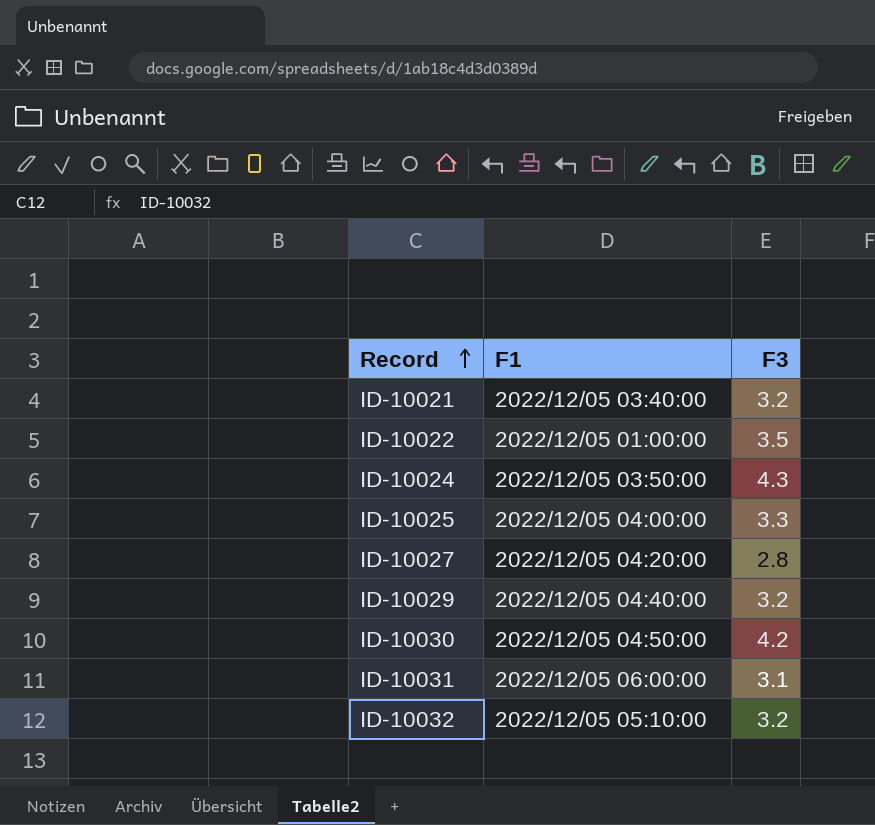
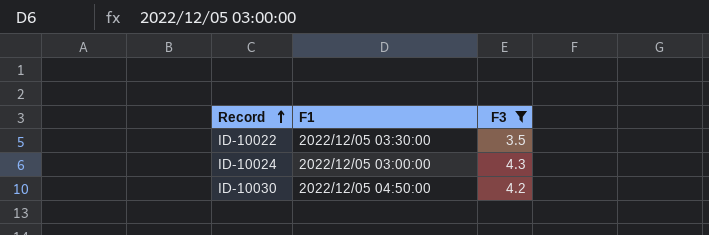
filter: none -> F3 >= 3.5
ID-10022 | F1: 2022/12/05 01:00:00 -> 2022/12/05 03:30:00
ID-10024 | F1: 2022/12/05 03:50:00 -> 2022/12/05 03:00:00

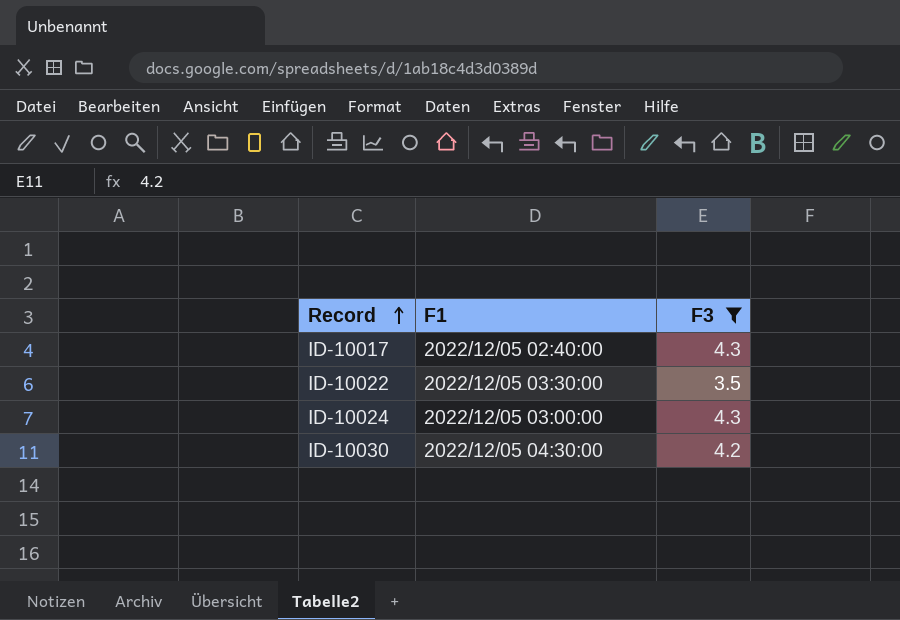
row ID-10017: none -> 2022/12/05 02:40:00 | 4.3
ID-10030 | F1: 2022/12/05 04:50:00 -> 2022/12/05 04:30:00

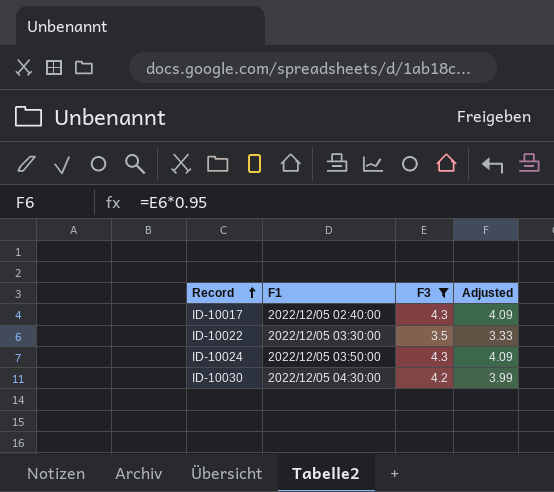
column Adjusted | formula: none -> [F3] * 0.95
ID-10024 | F1: 2022/12/05 03:00:00 -> 2022/12/05 03:50:00

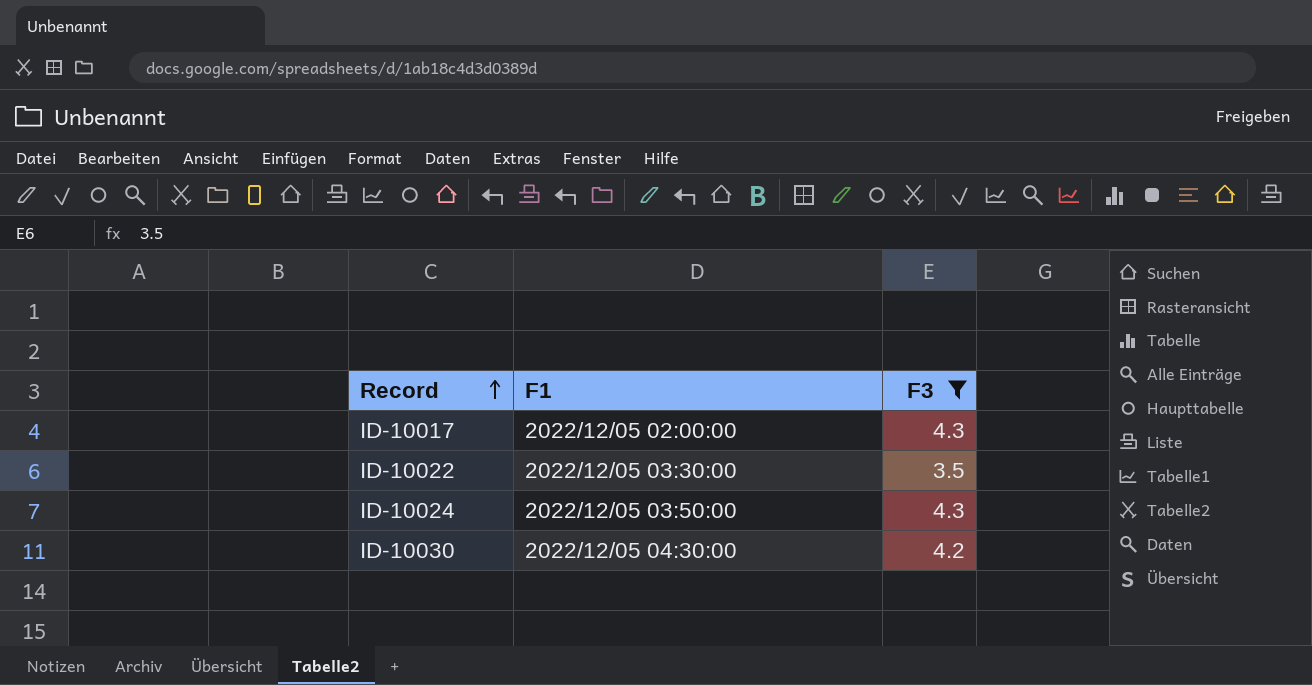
column Adjusted | formula: [F3] * 0.95 -> none
ID-10017 | F1: 2022/12/05 02:40:00 -> 2022/12/05 02:00:00

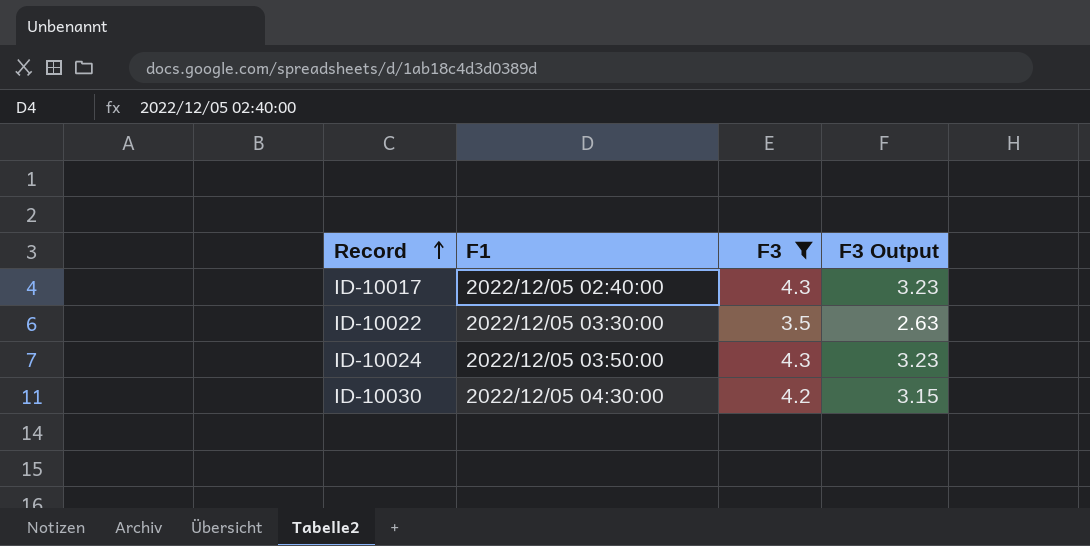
column F3 Output | formula: none -> [F3] * 0.75
ID-10017 | F1: 2022/12/05 02:00:00 -> 2022/12/05 02:40:00

